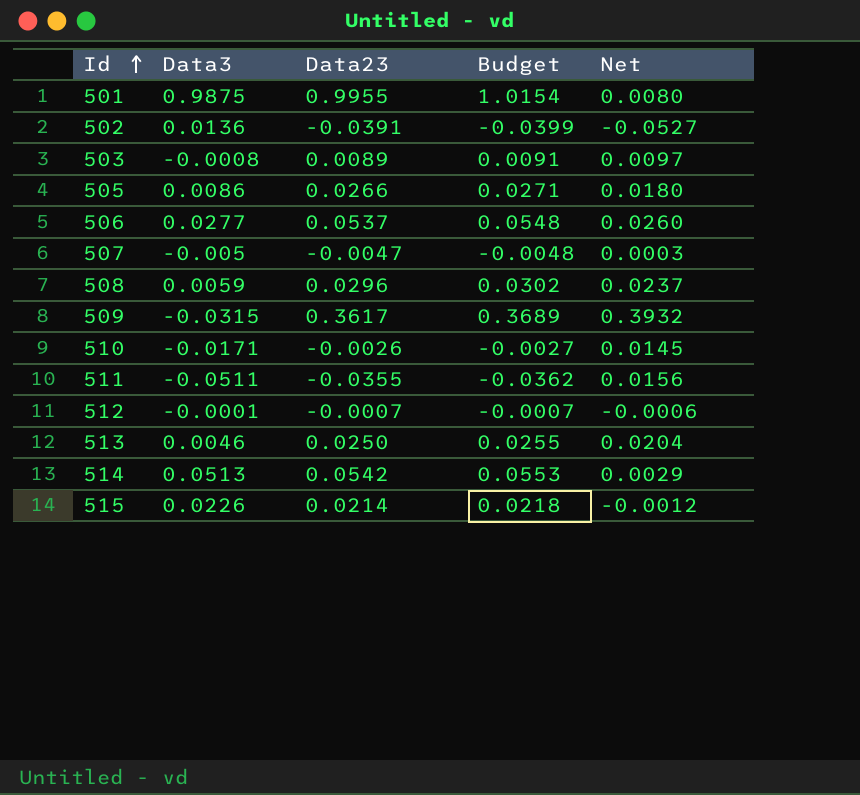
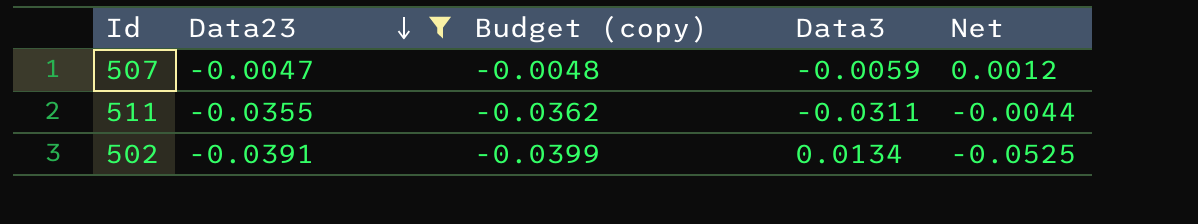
filter: none -> Data23 <= -0.0047
row order: Id ascending -> Data23 descending
column name: Budget -> Budget (copy)
column Data3 | position: 2 -> 4
507 | Data3: -0.005 -> -0.0059
507 | Net: 0.0003 -> 0.0012
511 | Data3: -0.0511 -> -0.0311
511 | Net: 0.0156 -> -0.0044
502 | Data3: 0.0136 -> 0.0134
502 | Net: -0.0527 -> -0.0525

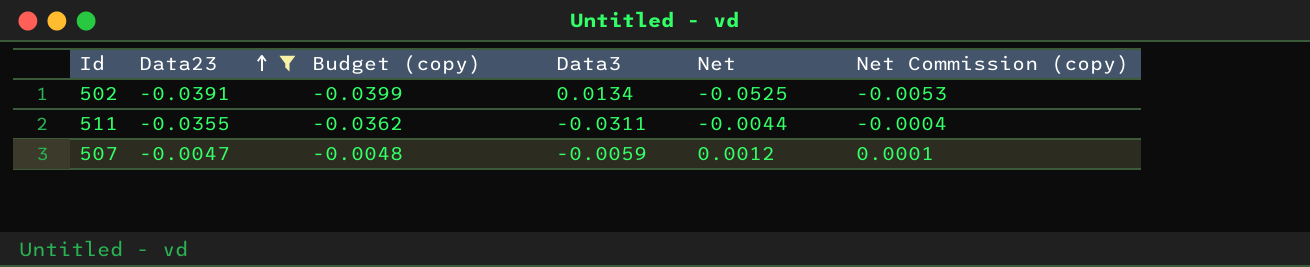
row order: Data23 descending -> Data23 ascending
column Net Commission (copy) | formula: none -> [Net] * 0.1

